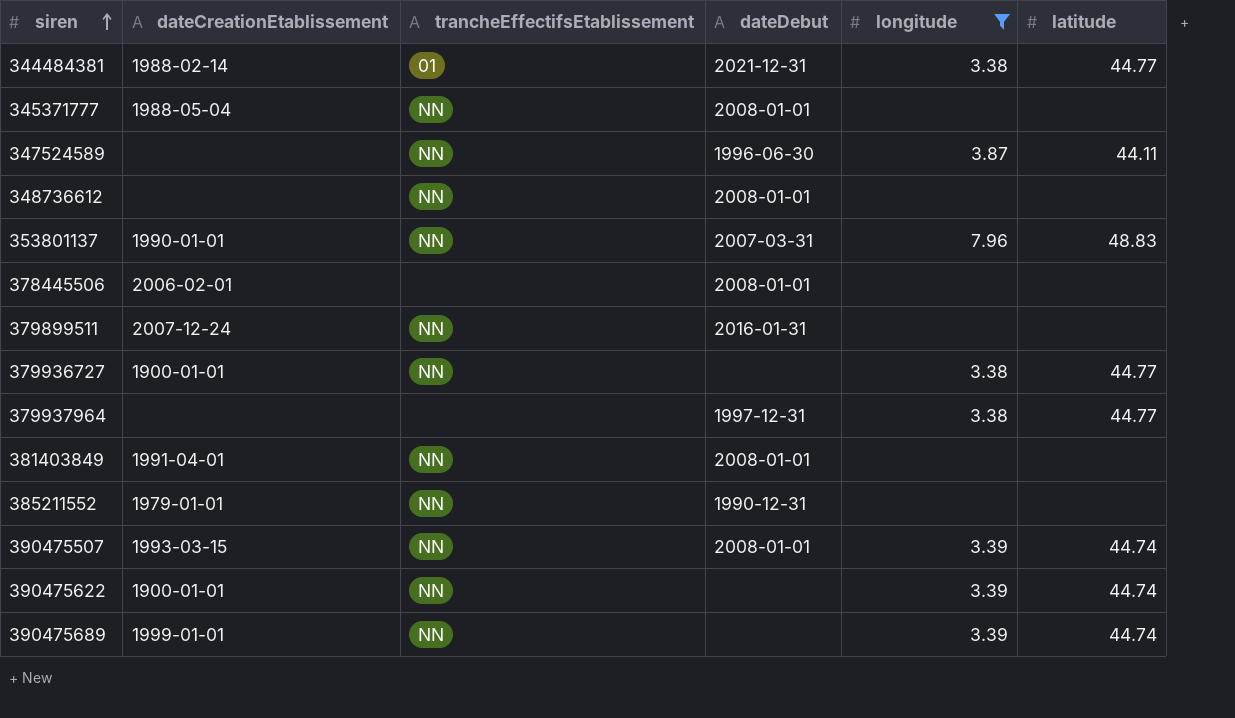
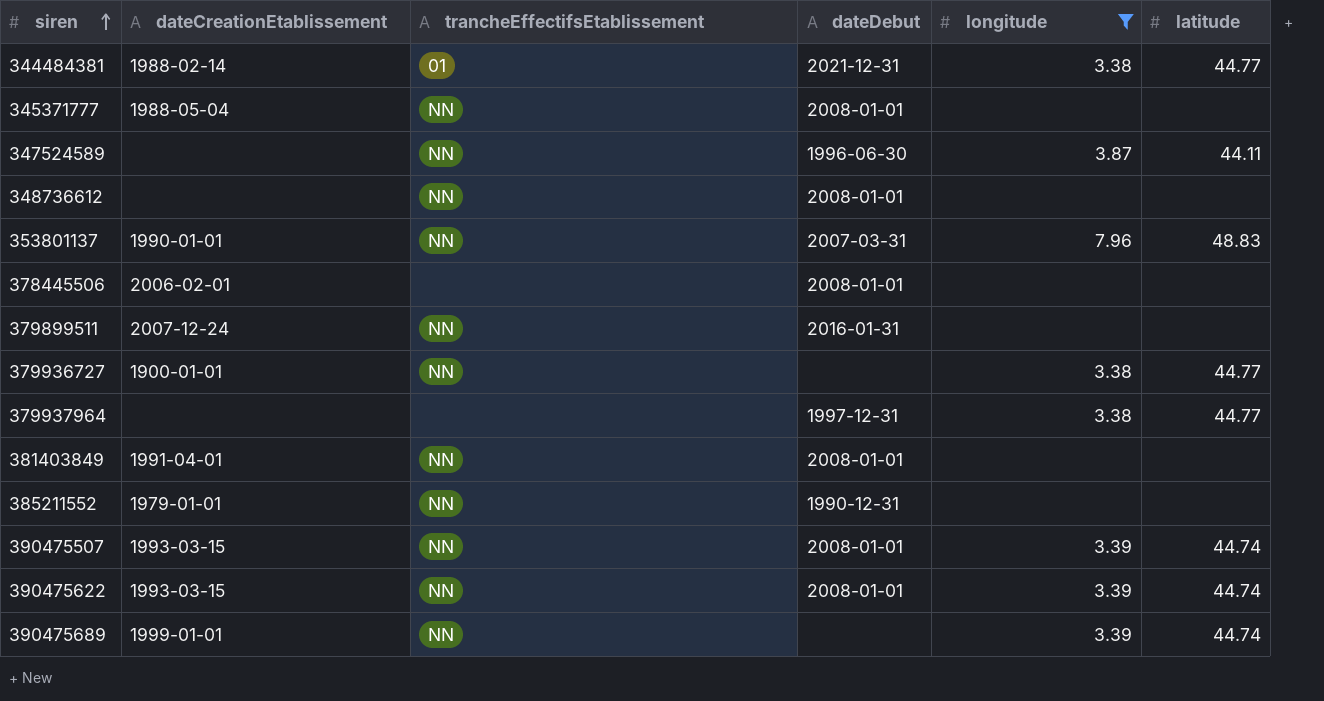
390475622 | dateCreationEtablissement: 1900-01-01 -> 1993-03-15
390475622 | dateDebut: none -> 2008-01-01

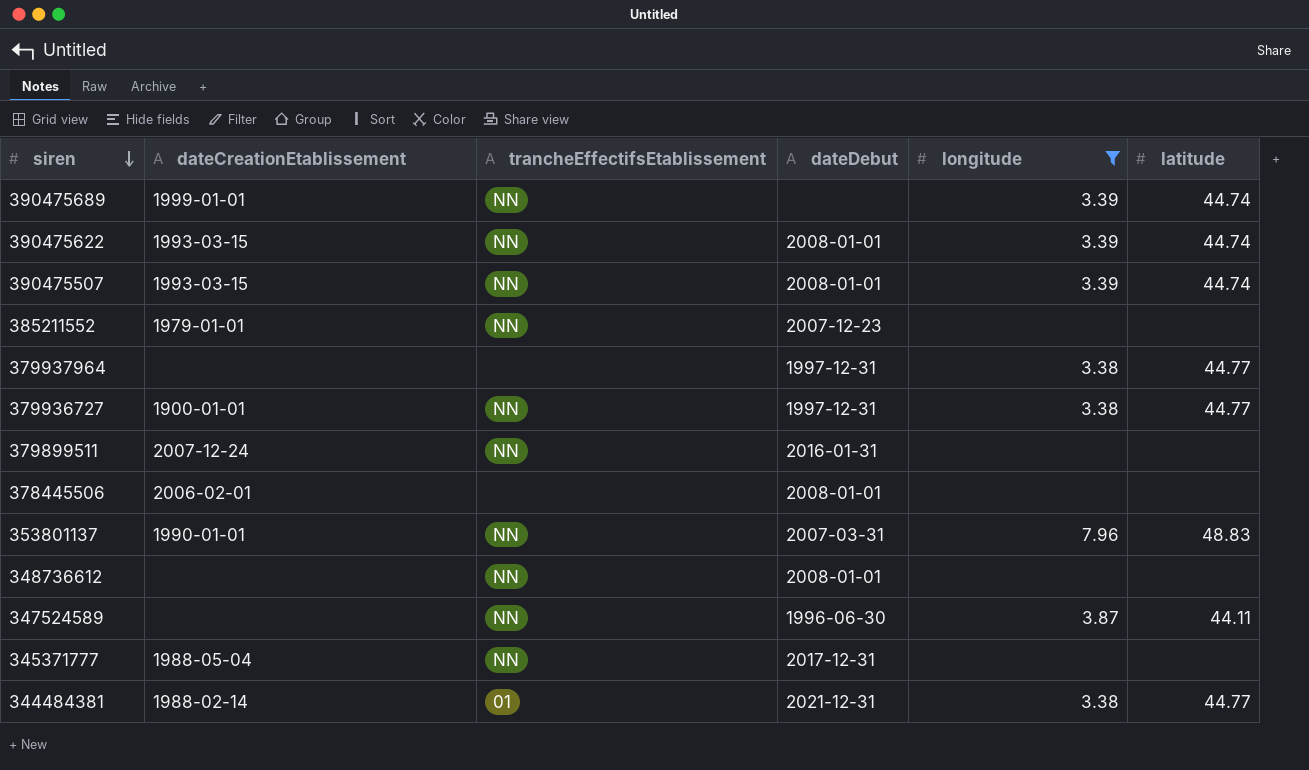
row order: siren ascending -> siren descending
row 381403849: 1991-04-01 | NN | 2008-01-01 | none | none -> none
385211552 | dateDebut: 1990-12-31 -> 2007-12-23
379936727 | dateDebut: none -> 1997-12-31
345371777 | dateDebut: 2008-01-01 -> 2017-12-31

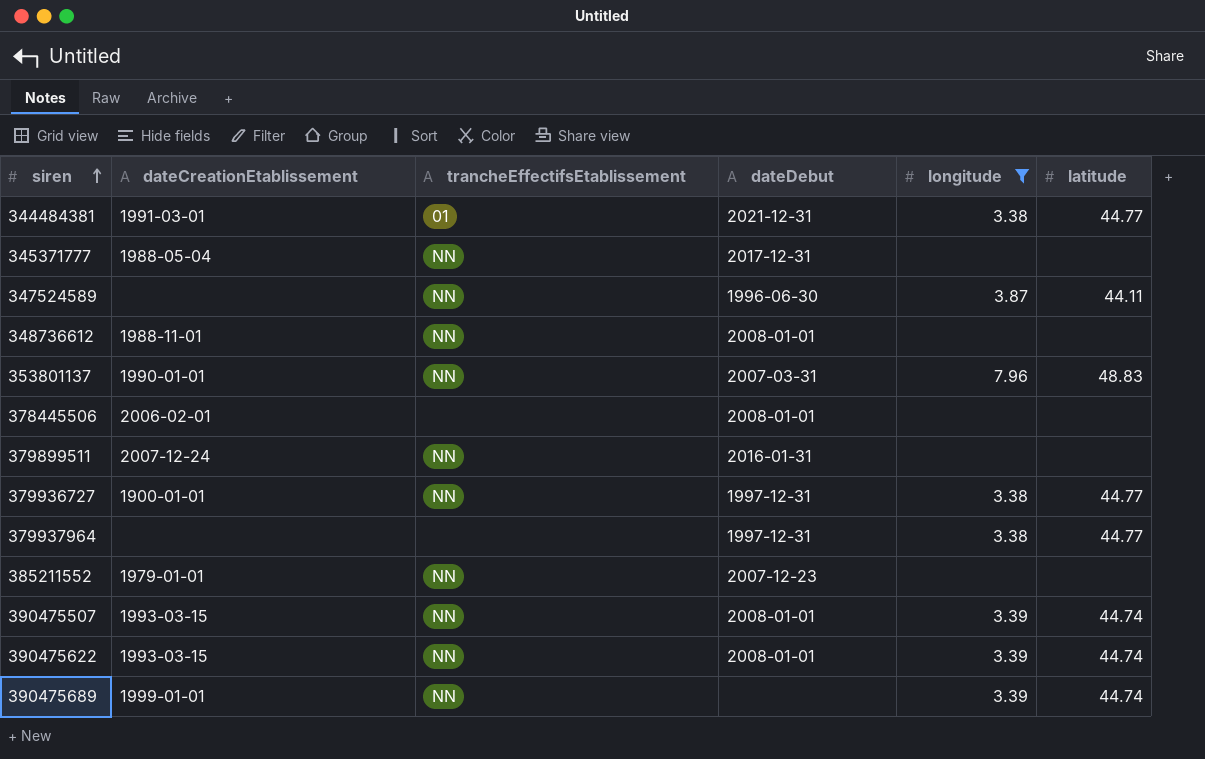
row order: siren descending -> siren ascending
344484381 | dateCreationEtablissement: 1988-02-14 -> 1991-03-01
348736612 | dateCreationEtablissement: none -> 1988-11-01

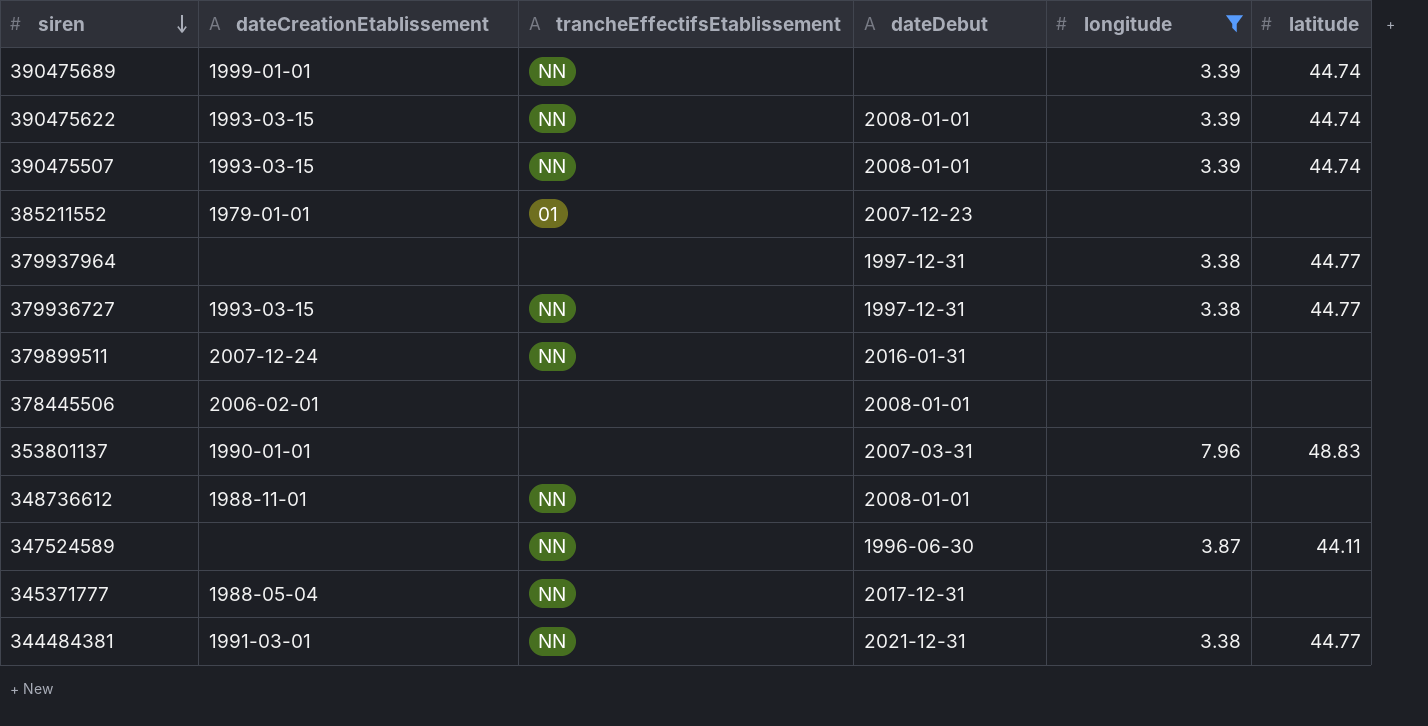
row order: siren ascending -> siren descending
385211552 | trancheEffectifsEtablissement: NN -> 01
379936727 | dateCreationEtablissement: 1900-01-01 -> 1993-03-15
353801137 | trancheEffectifsEtablissement: NN -> none
344484381 | trancheEffectifsEtablissement: 01 -> NN

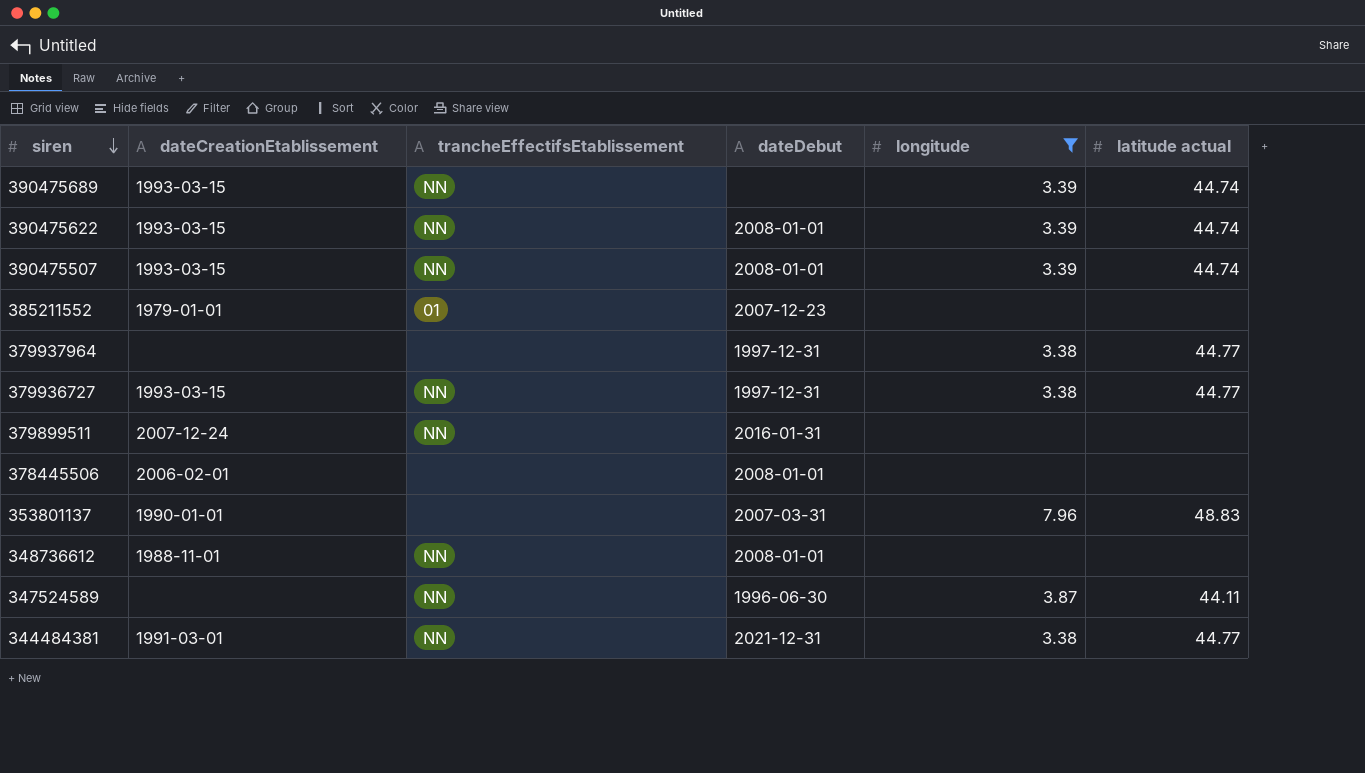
column name: latitude -> latitude actual
row 345371777: 1988-05-04 | NN | 2017-12-31 | none | none -> none
390475689 | dateCreationEtablissement: 1999-01-01 -> 1993-03-15

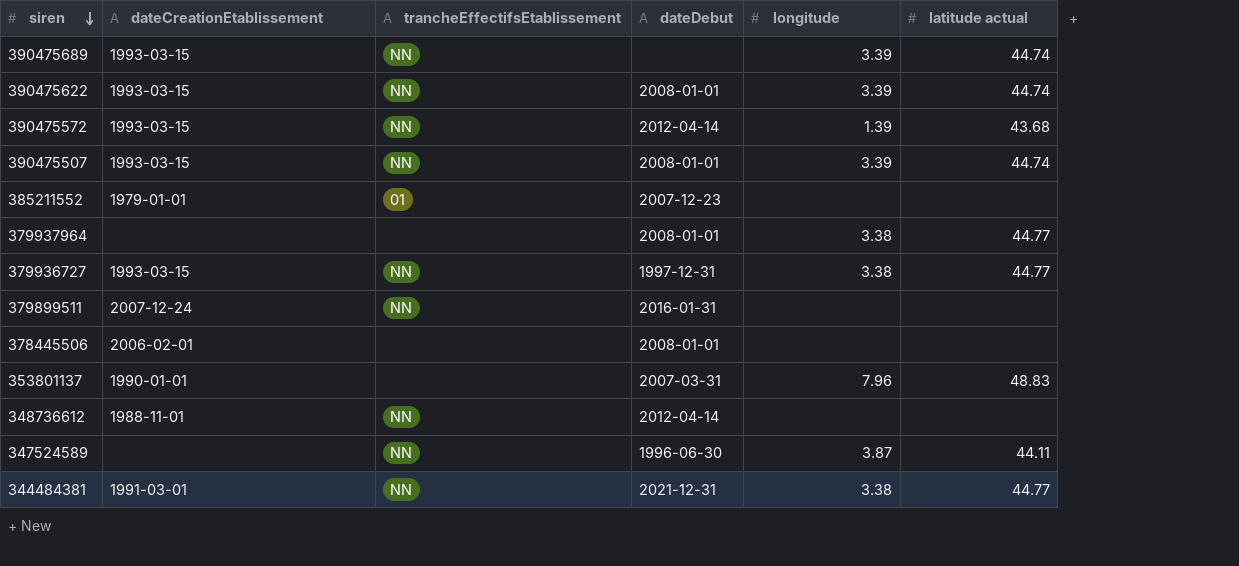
filter: longitude != 1.39 -> none
379937964 | dateDebut: 1997-12-31 -> 2008-01-01
348736612 | dateDebut: 2008-01-01 -> 2012-04-14

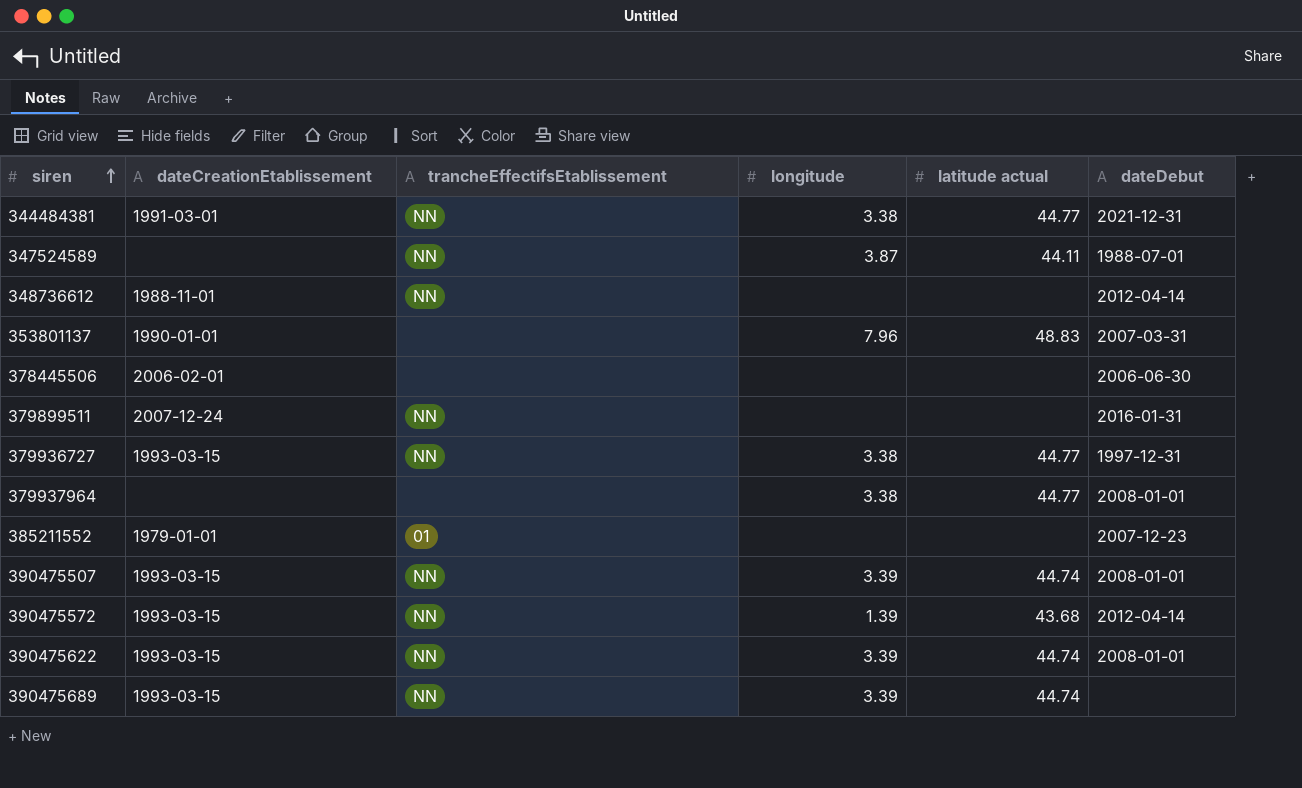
row order: siren descending -> siren ascending
column dateDebut | position: 4 -> 6
347524589 | dateDebut: 1996-06-30 -> 1988-07-01
378445506 | dateDebut: 2008-01-01 -> 2006-06-30

